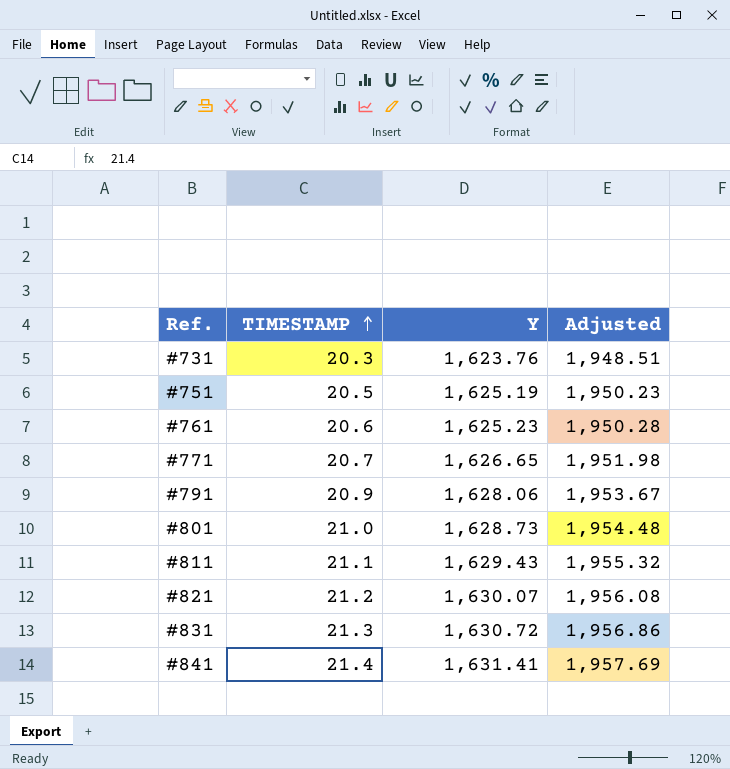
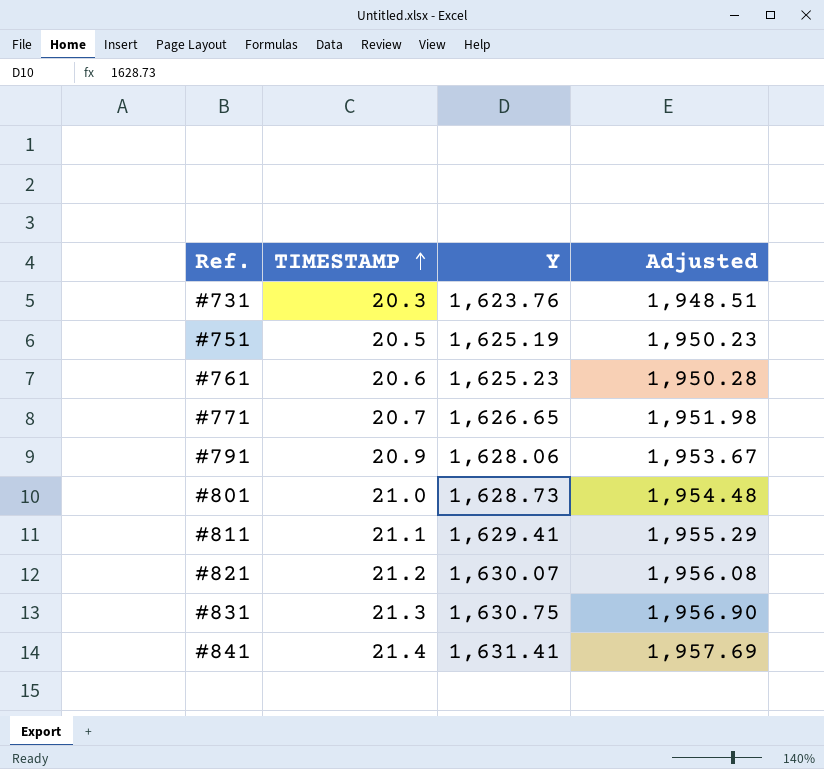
#811 | Y: 1,629.43 -> 1,629.41
#811 | Adjusted: 1,955.32 -> 1,955.29
#831 | Y: 1,630.72 -> 1,630.75
#831 | Adjusted: 1,956.86 -> 1,956.90

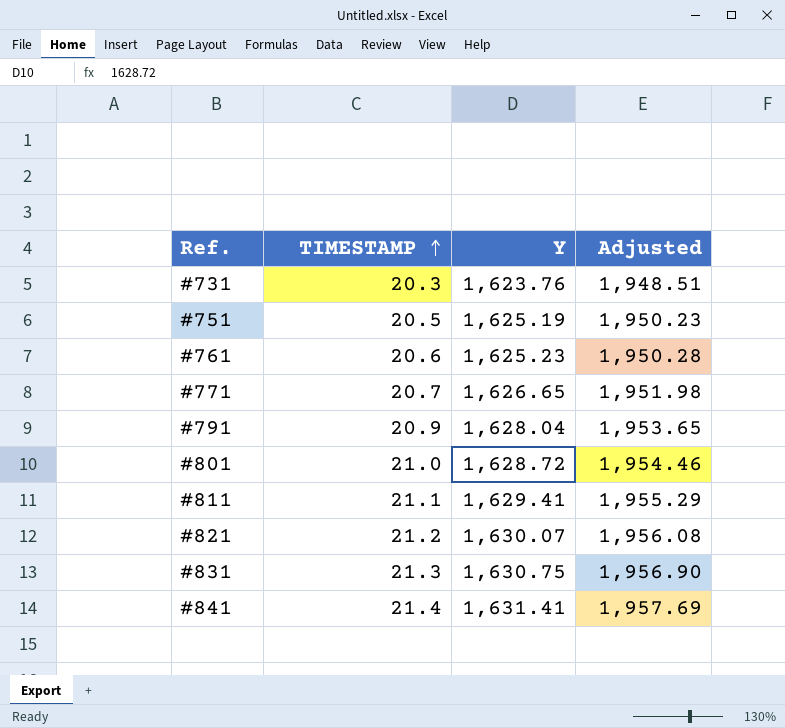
#791 | Y: 1,628.06 -> 1,628.04
#791 | Adjusted: 1,953.67 -> 1,953.65
#801 | Y: 1,628.73 -> 1,628.72
#801 | Adjusted: 1,954.48 -> 1,954.46

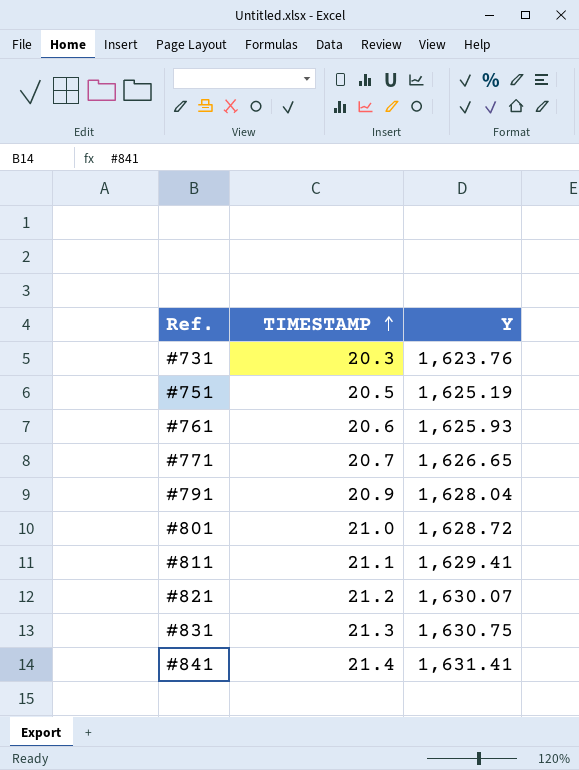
column Adjusted | formula: [Y] * 1.2 -> none
#761 | Y: 1,625.23 -> 1,625.93

